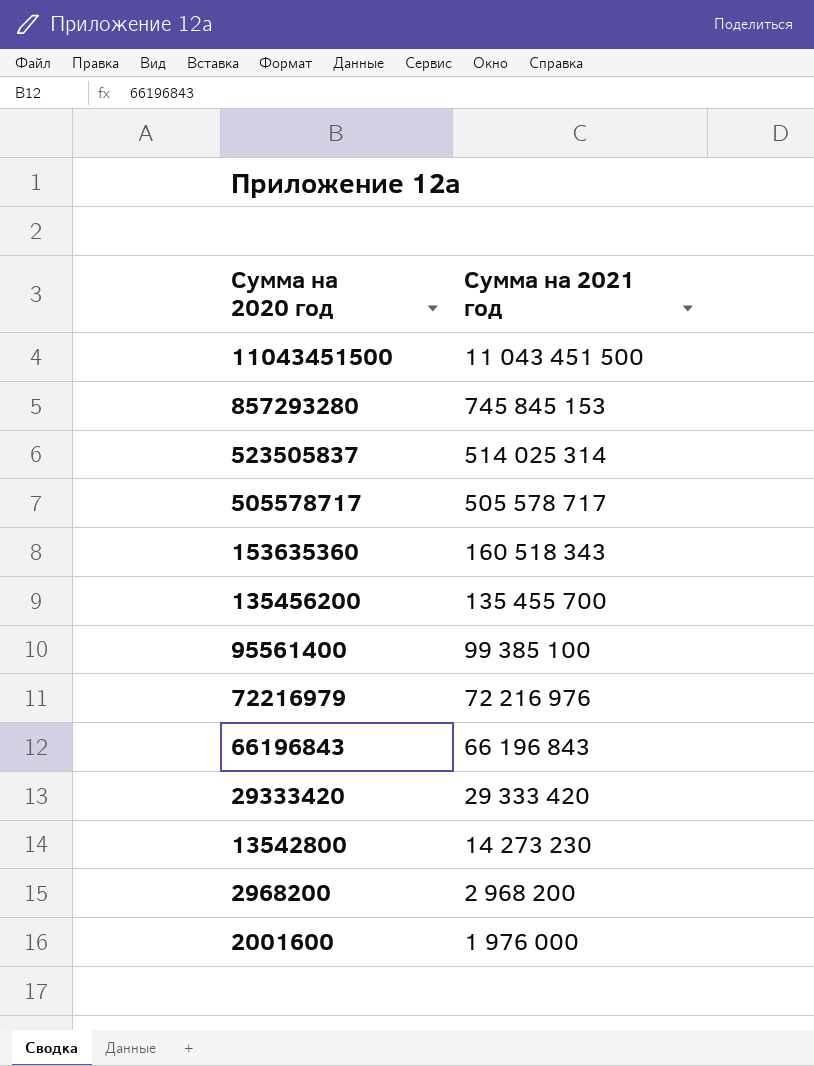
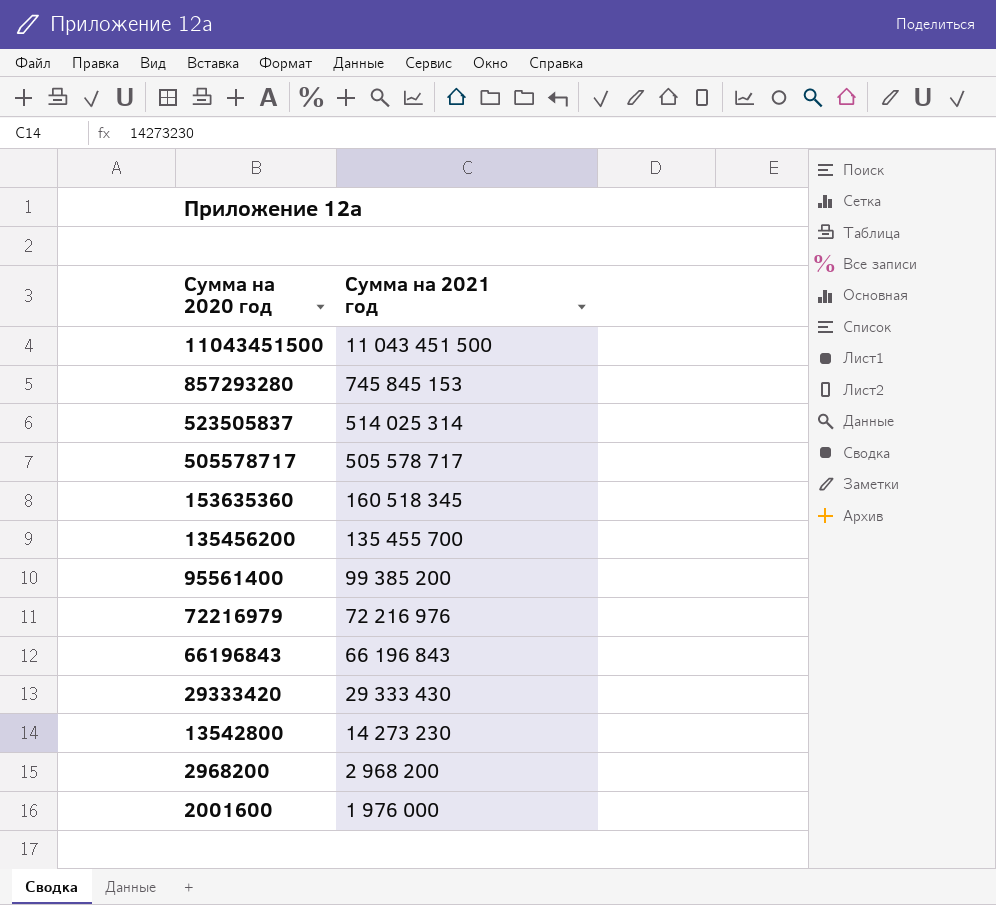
153635360 | Сумма на 2021 год: 160 518 343 -> 160 518 345
95561400 | Сумма на 2021 год: 99 385 100 -> 99 385 200
29333420 | Сумма на 2021 год: 29 333 420 -> 29 333 430

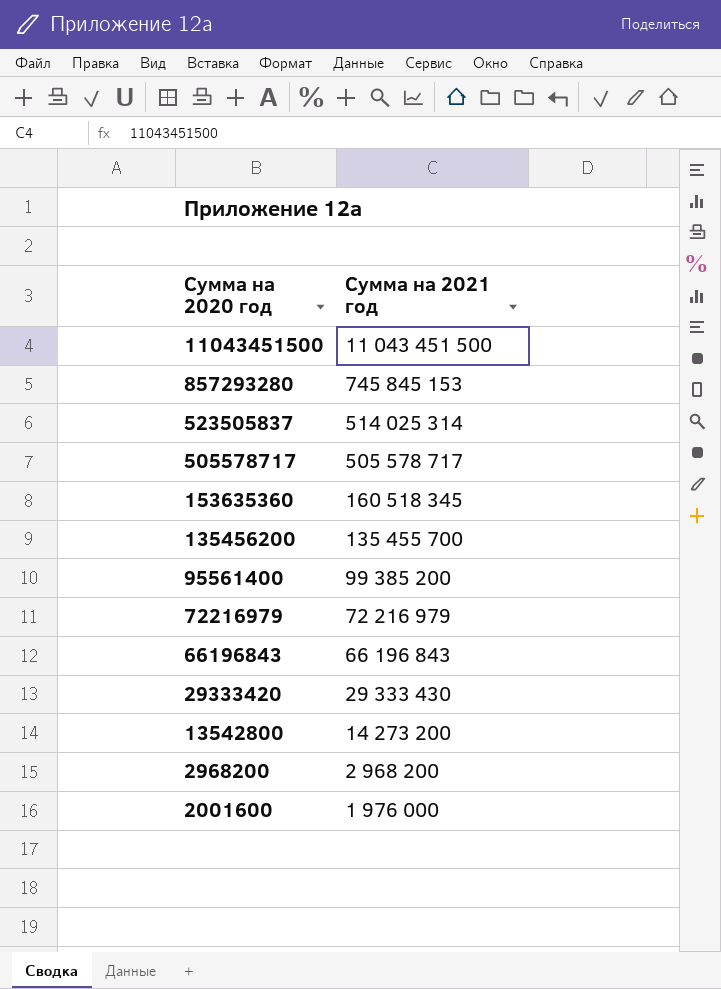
72216979 | Сумма на 2021 год: 72 216 976 -> 72 216 979
13542800 | Сумма на 2021 год: 14 273 230 -> 14 273 200

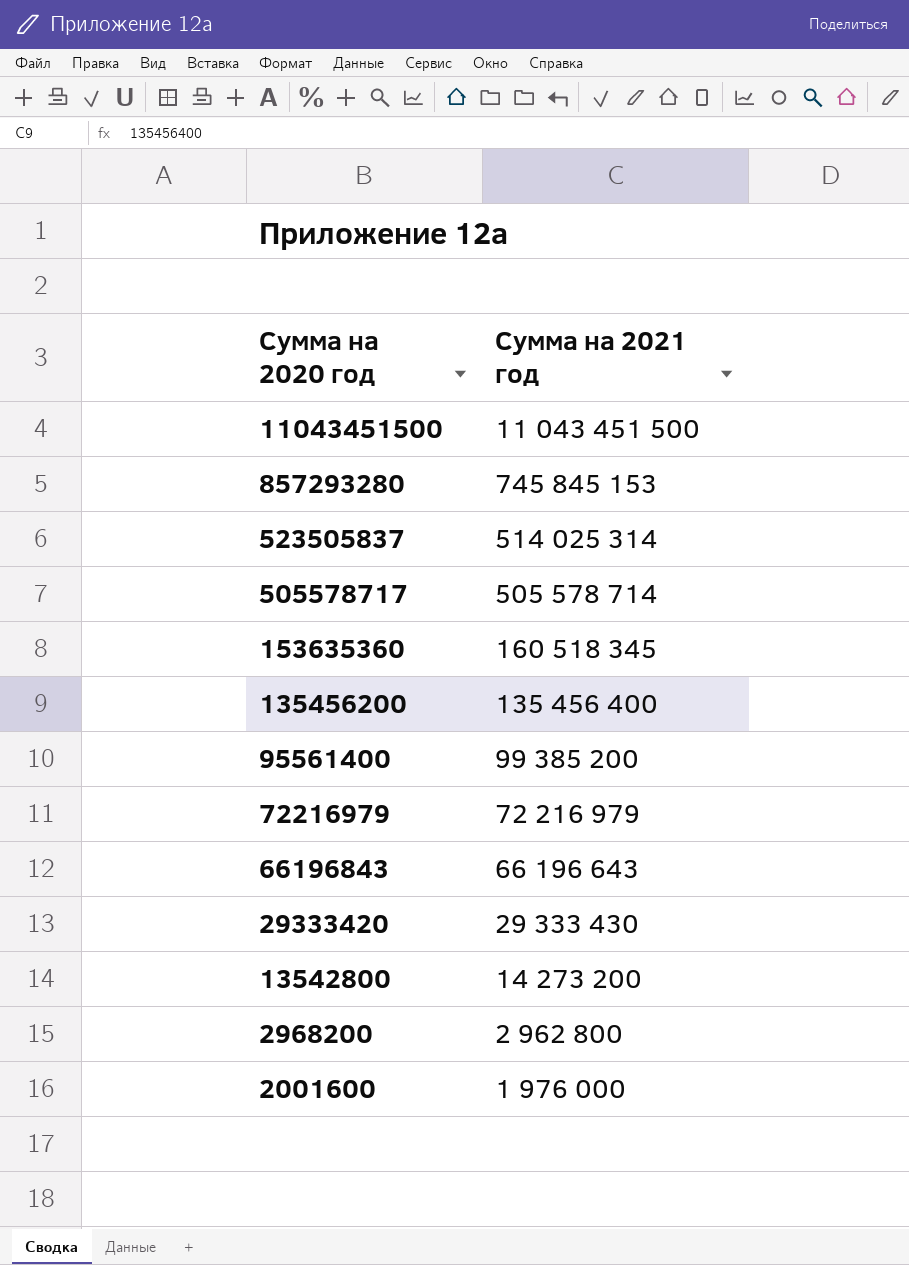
505578717 | Сумма на 2021 год: 505 578 717 -> 505 578 714
135456200 | Сумма на 2021 год: 135 455 700 -> 135 456 400
66196843 | Сумма на 2021 год: 66 196 843 -> 66 196 643
2968200 | Сумма на 2021 год: 2 968 200 -> 2 962 800

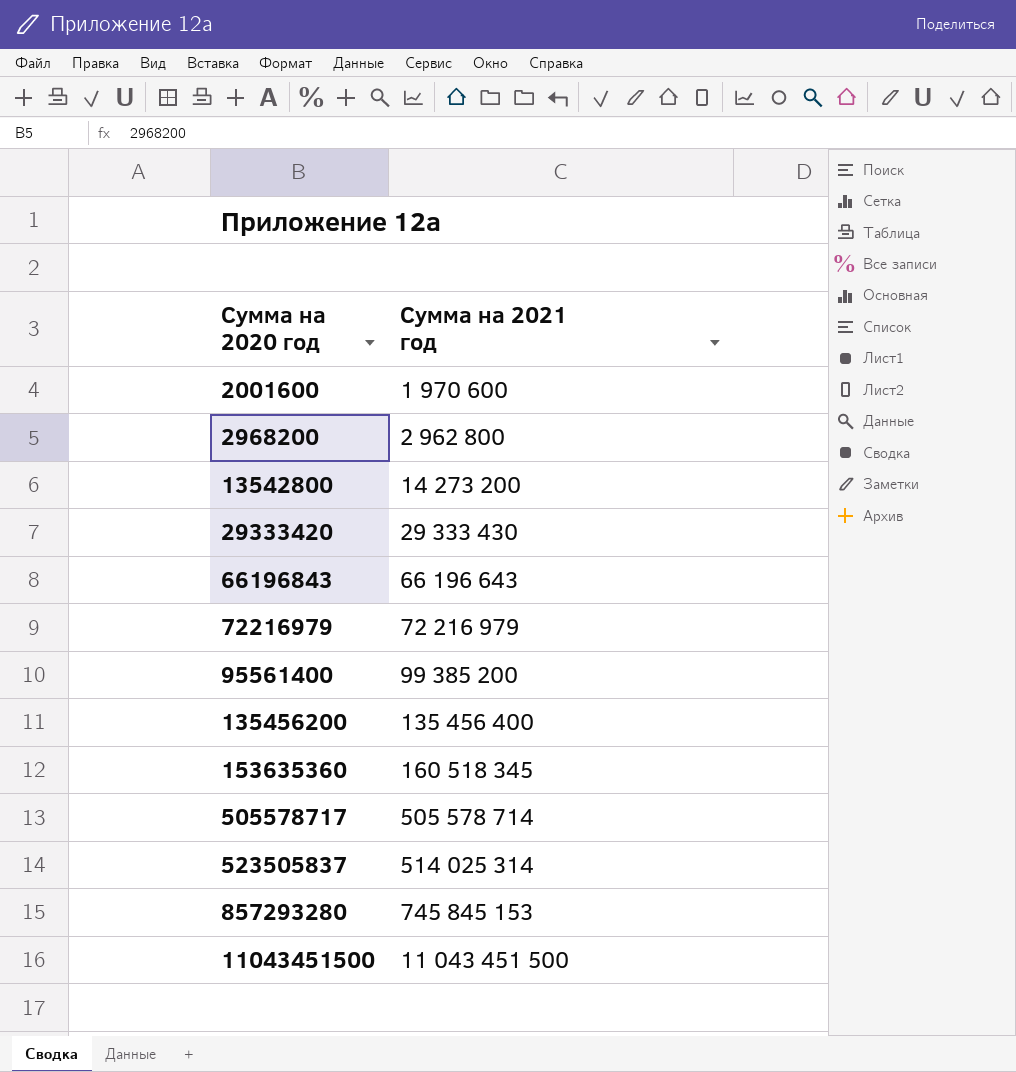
row order: Сумма на 2020 год descending -> Сумма на 2020 год ascending
2001600 | Сумма на 2021 год: 1 976 000 -> 1 970 600

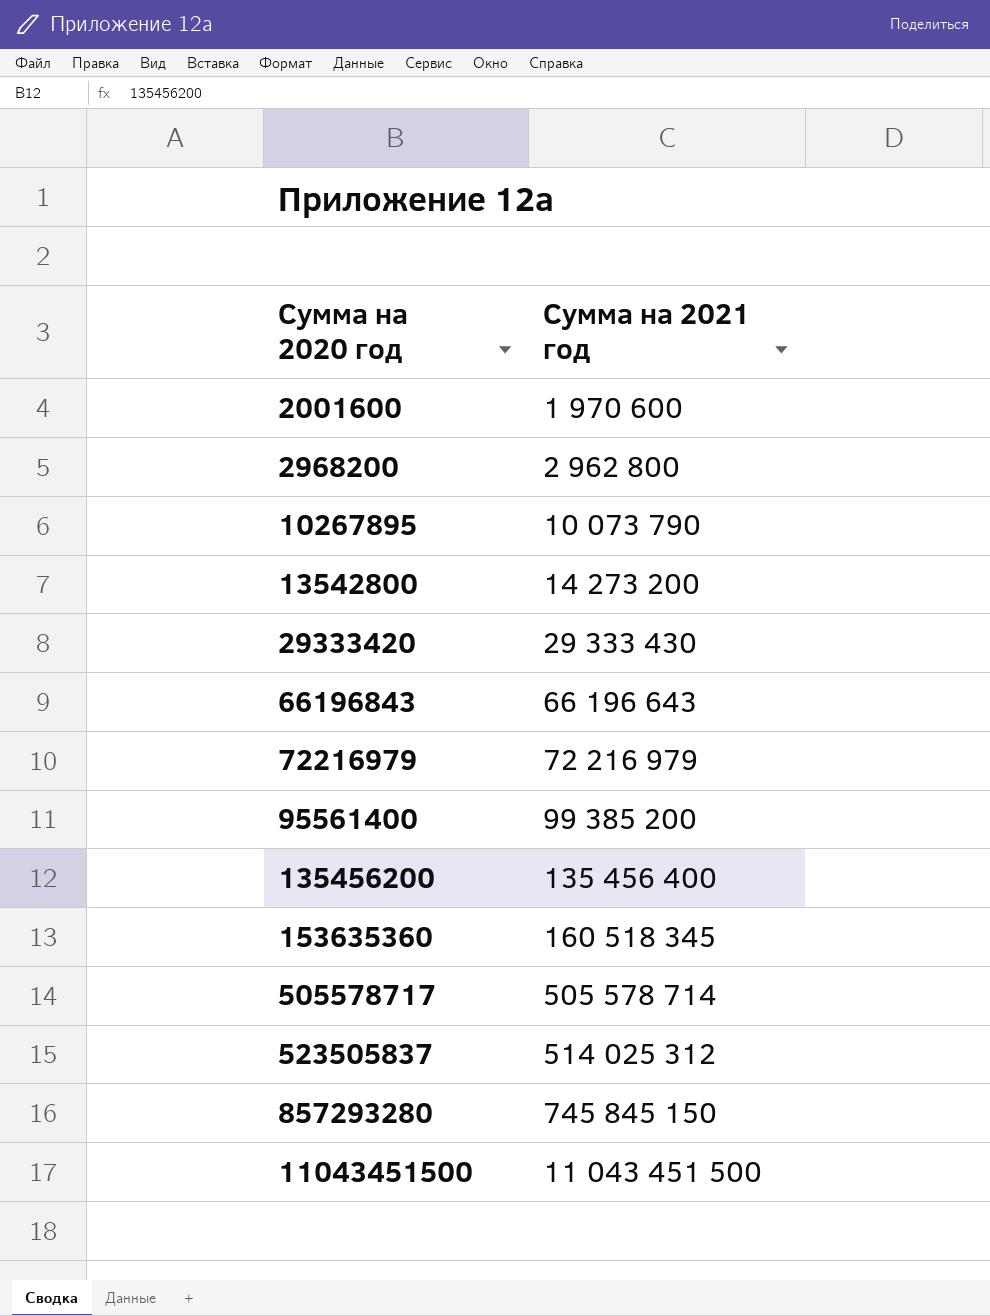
row 10267895: none -> 10 073 790
523505837 | Сумма на 2021 год: 514 025 314 -> 514 025 312
857293280 | Сумма на 2021 год: 745 845 153 -> 745 845 150

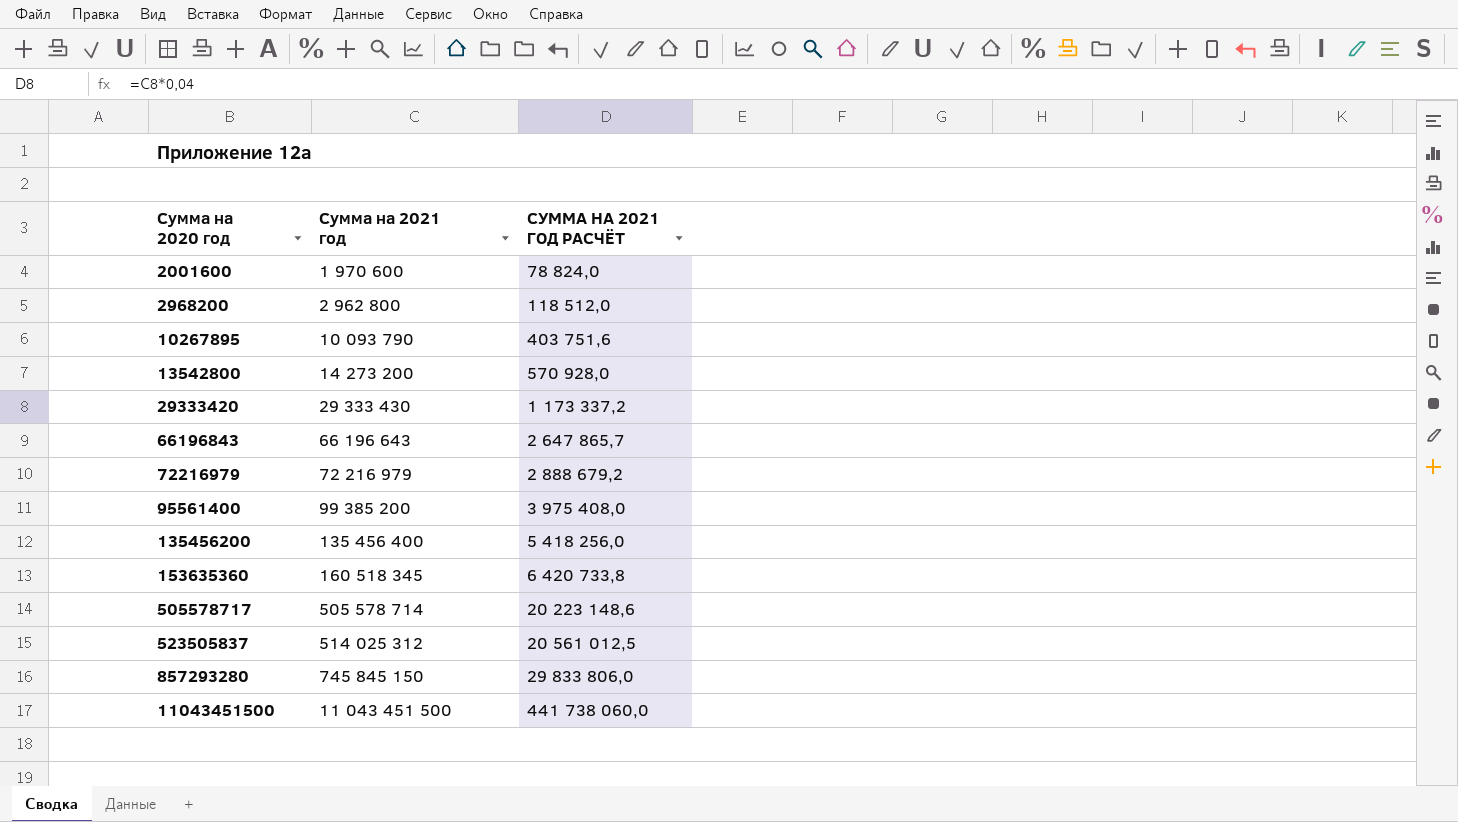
column СУММА НА 2021 ГОД РАСЧЁТ | formula: none -> [Сумма на 2021 год] * 0,04
10267895 | Сумма на 2021 год: 10 073 790 -> 10 093 790

